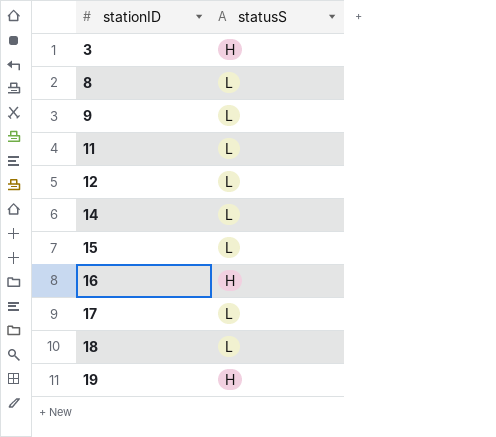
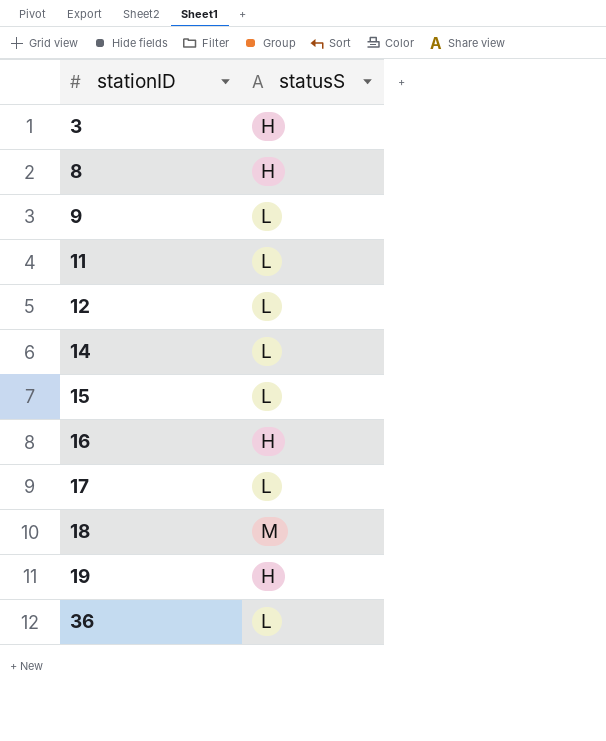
8 | statusS: L -> H
18 | statusS: L -> M
row 36: none -> L

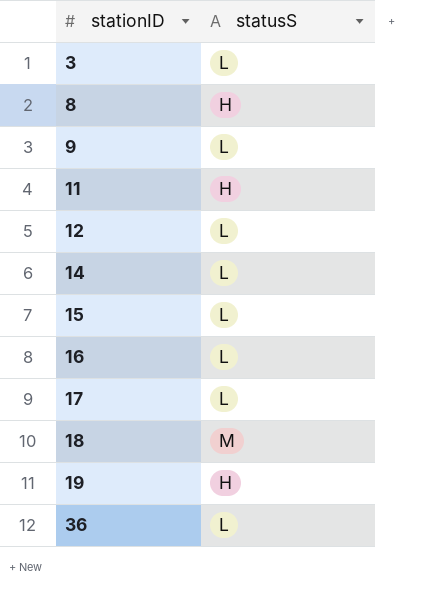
3 | statusS: H -> L
11 | statusS: L -> H
16 | statusS: H -> L

